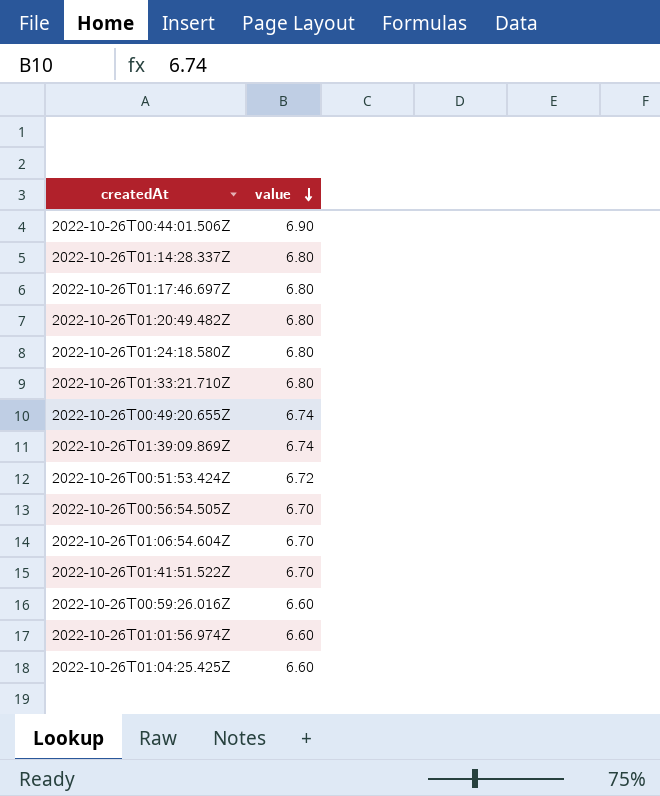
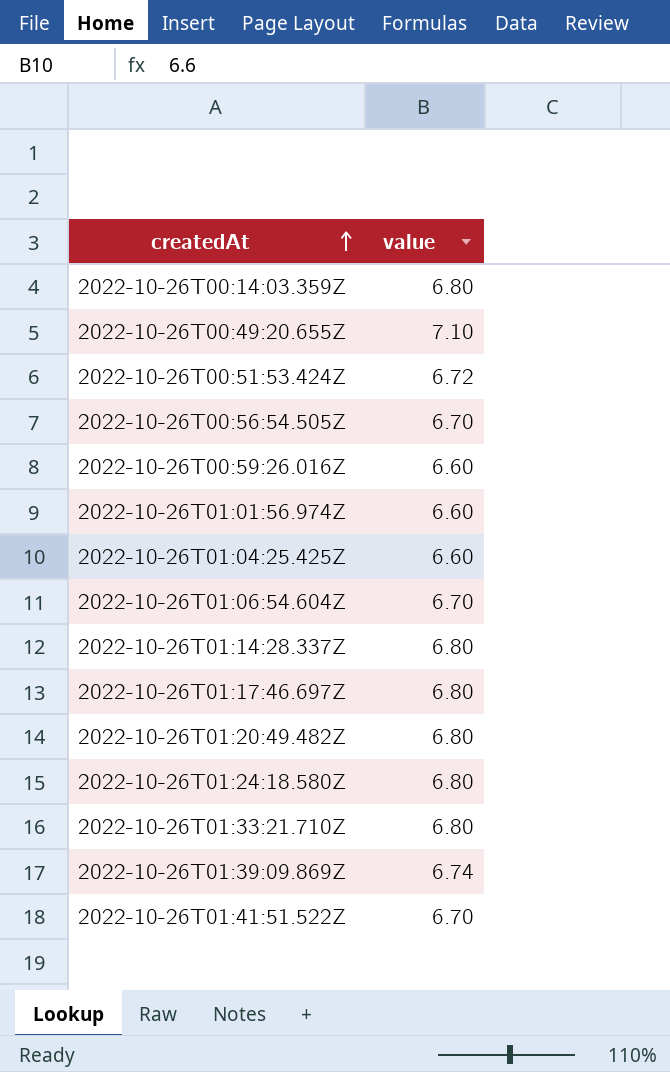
row order: value descending -> createdAt ascending
row 2022-10-26T00:44:01.506Z: 6.90 -> none
row 2022-10-26T00:14:03.359Z: none -> 6.80
2022-10-26T00:49:20.655Z | value: 6.74 -> 7.10

